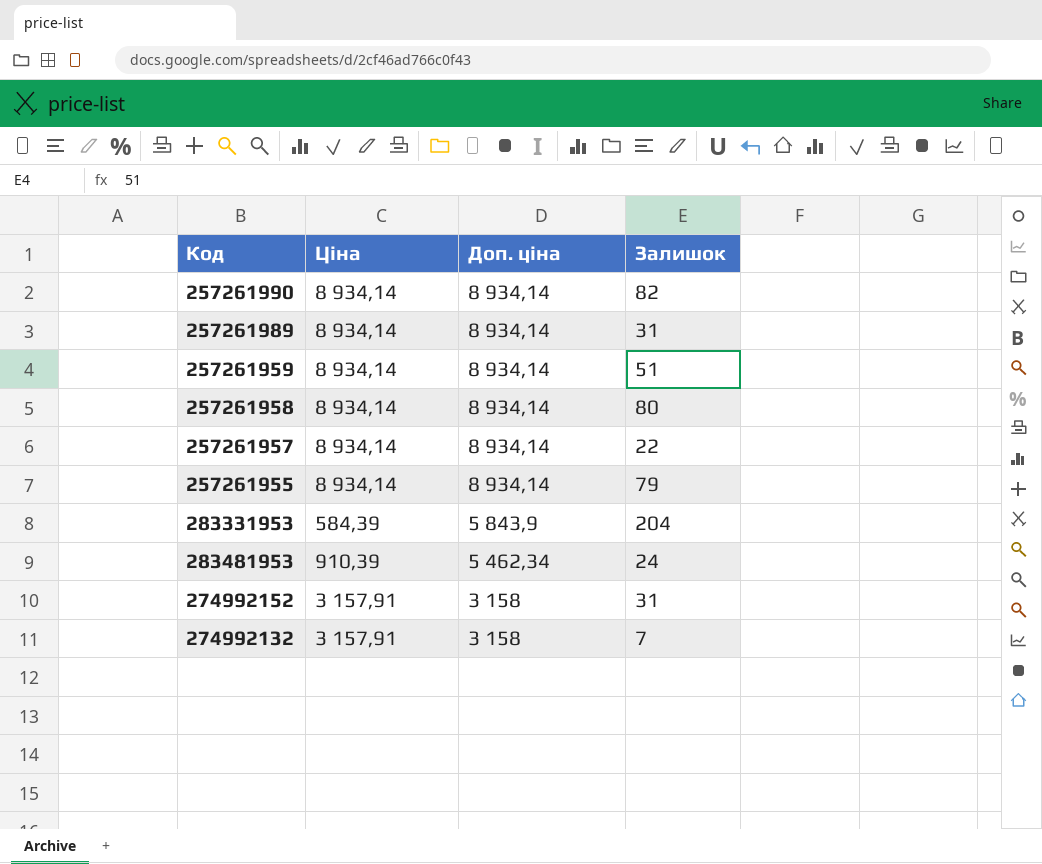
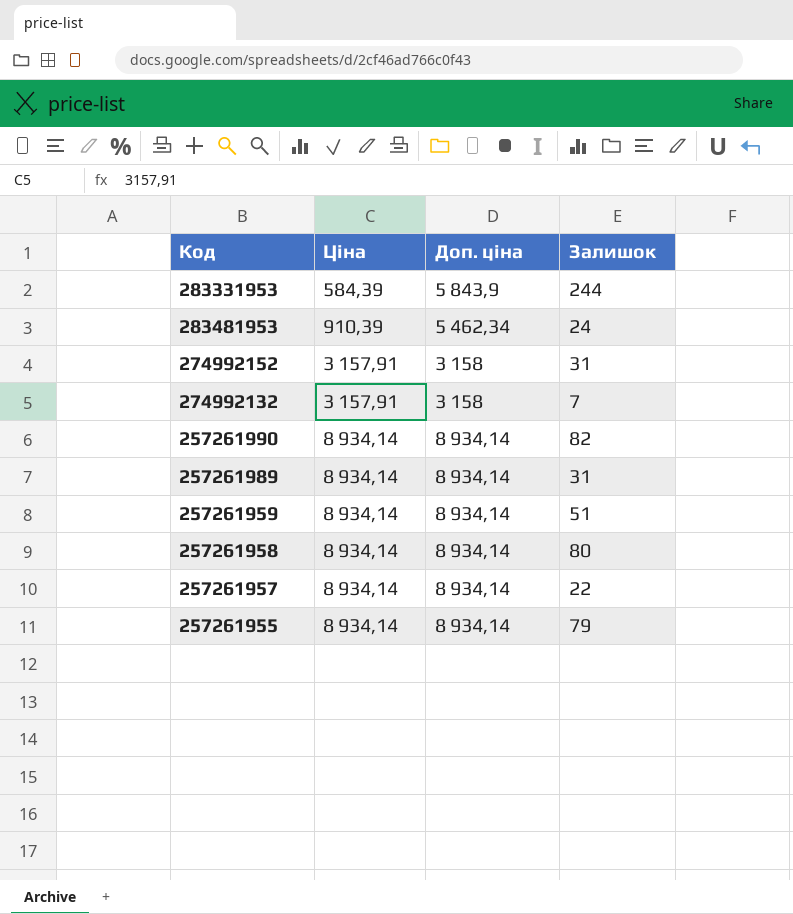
row order: Доп. ціна descending -> Ціна ascending
283331953 | Залишок: 204 -> 244

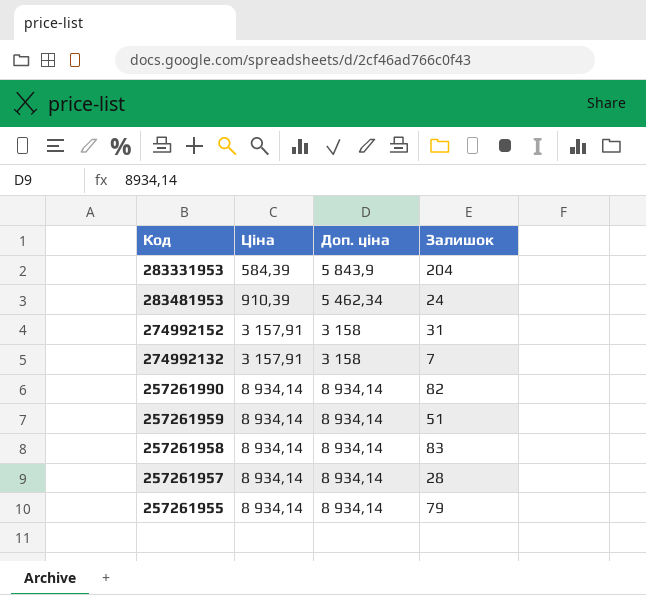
row 257261989: 8 934,14 | 8 934,14 | 31 -> none
283331953 | Залишок: 244 -> 204
257261958 | Залишок: 80 -> 83
257261957 | Залишок: 22 -> 28

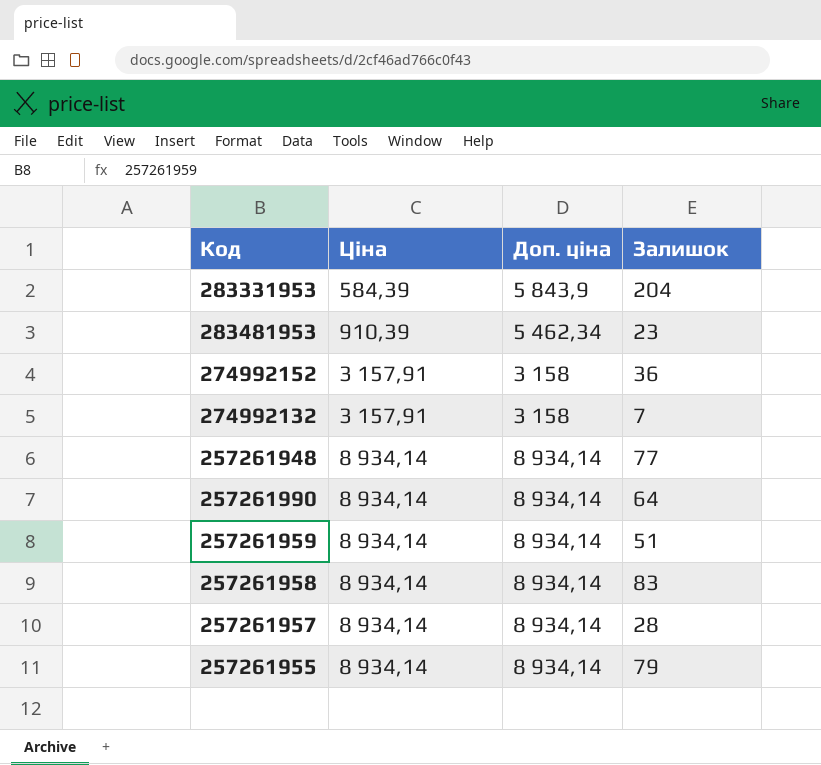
283481953 | Залишок: 24 -> 23
274992152 | Залишок: 31 -> 36
row 257261948: none -> 8 934,14 | 8 934,14 | 77
257261990 | Залишок: 82 -> 64

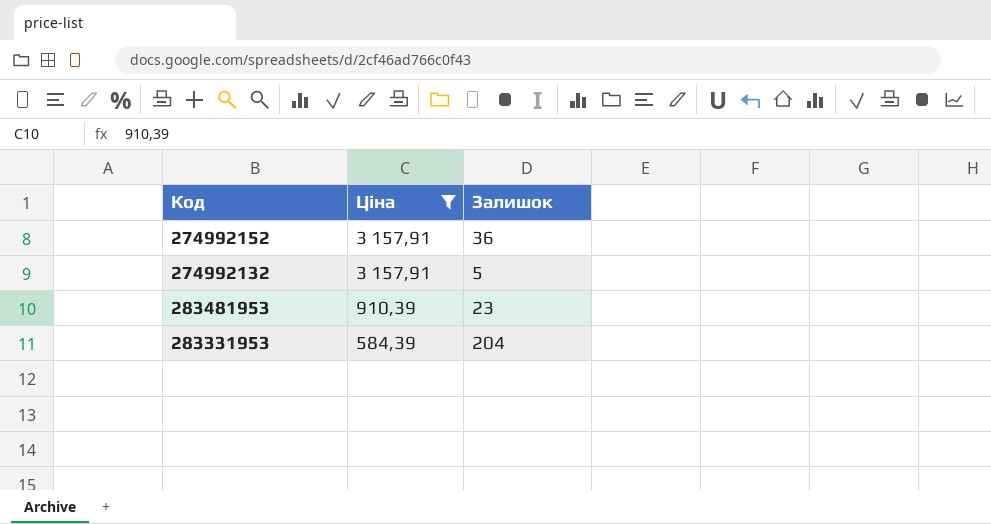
filter: none -> Ціна != 8 934,14
row order: Ціна ascending -> Ціна descending
column Доп. ціна | position: 3 -> none
274992132 | Залишок: 7 -> 5

